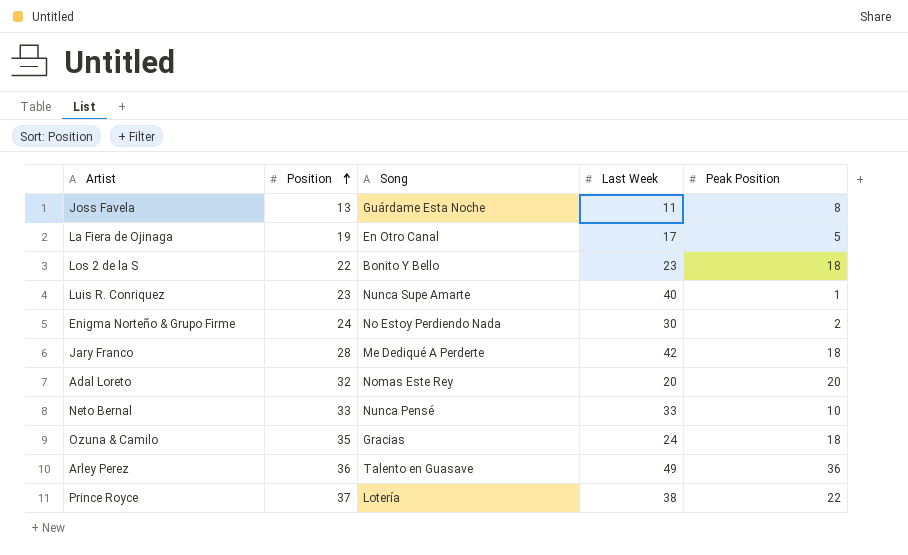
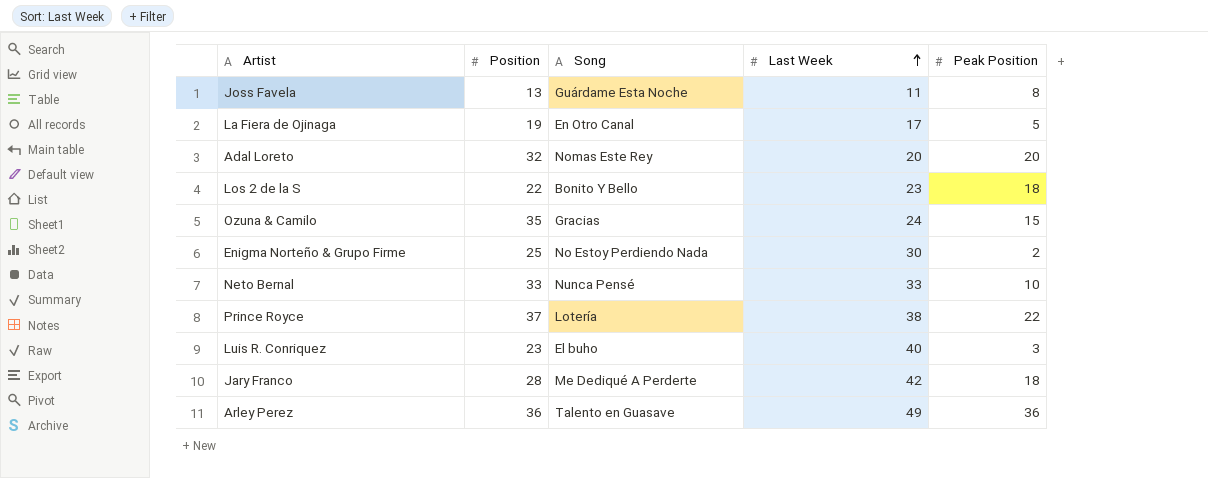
row order: Position ascending -> Last Week ascending
Ozuna & Camilo | Peak Position: 18 -> 15
Enigma Norteño & Grupo Firme | Position: 24 -> 25
Luis R. Conriquez | Song: Nunca Supe Amarte -> El buho
Luis R. Conriquez | Peak Position: 1 -> 3

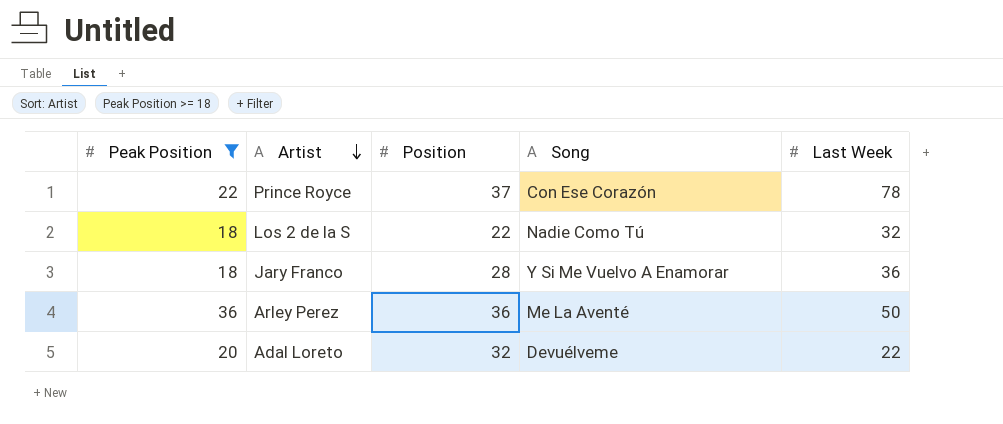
filter: none -> Peak Position >= 18
row order: Last Week ascending -> Artist descending
column Peak Position | position: 5 -> 1
Prince Royce | Song: Lotería -> Con Ese Corazón
Prince Royce | Last Week: 38 -> 78
Los 2 de la S | Song: Bonito Y Bello -> Nadie Como Tú
Los 2 de la S | Last Week: 23 -> 32
Jary Franco | Song: Me Dediqué A Perderte -> Y Si Me Vuelvo A Enamorar
Jary Franco | Last Week: 42 -> 36
Arley Perez | Song: Talento en Guasave -> Me La Aventé
Arley Perez | Last Week: 49 -> 50
Adal Loreto | Song: Nomas Este Rey -> Devuélveme
Adal Loreto | Last Week: 20 -> 22

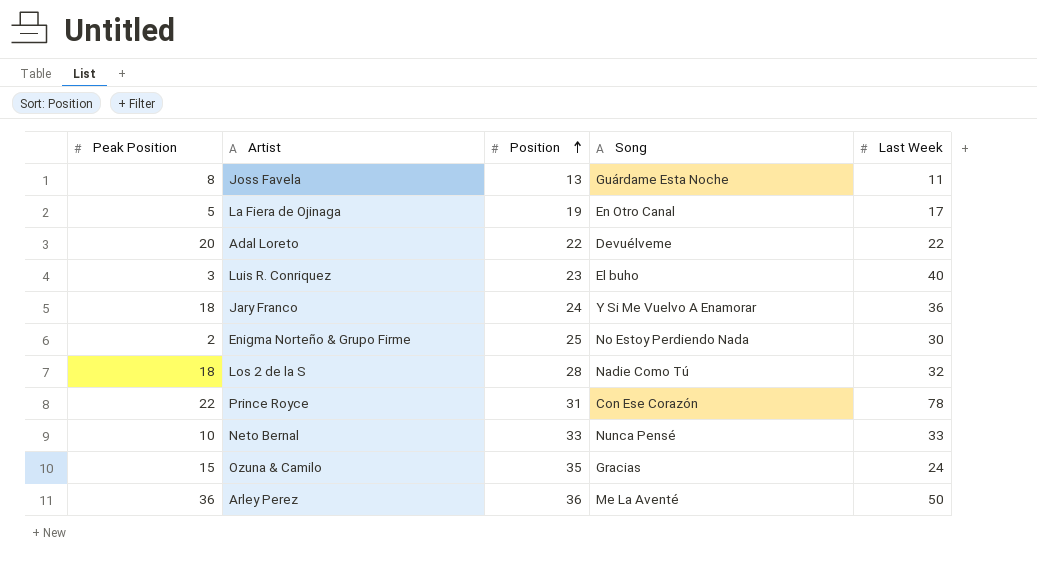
filter: Peak Position >= 18 -> none
row order: Artist descending -> Position ascending
Adal Loreto | Position: 32 -> 22
Jary Franco | Position: 28 -> 24
Los 2 de la S | Position: 22 -> 28
Prince Royce | Position: 37 -> 31

